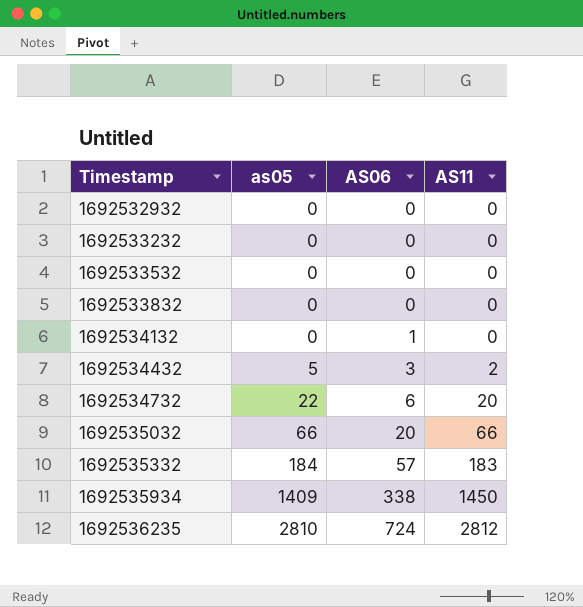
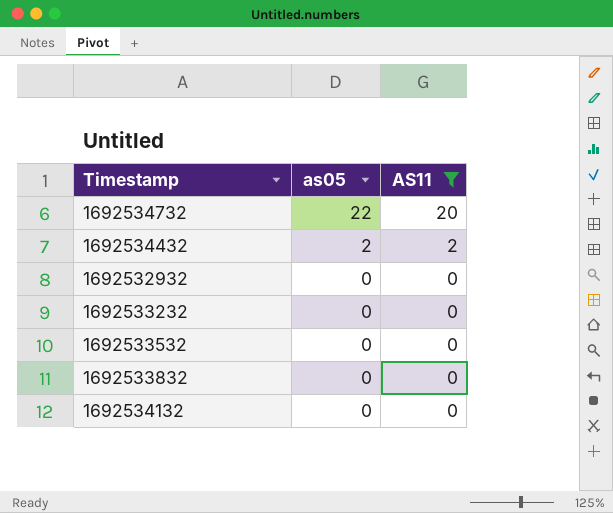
filter: none -> AS11 <= 20
row order: Timestamp ascending -> as05 descending
column AS06 | position: 3 -> none
1692534432 | as05: 5 -> 2

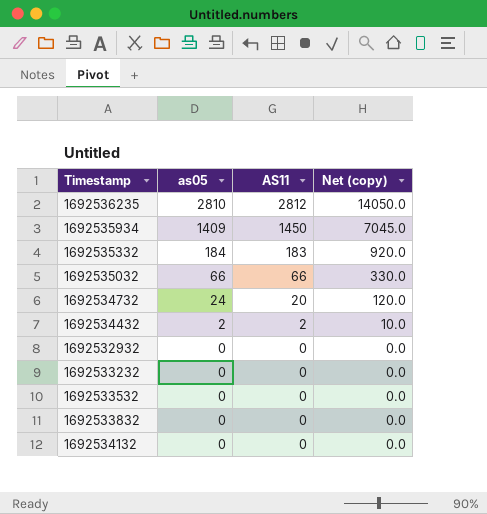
filter: AS11 <= 20 -> none
column Net (copy) | formula: none -> [as05] * 5
1692534732 | as05: 22 -> 24

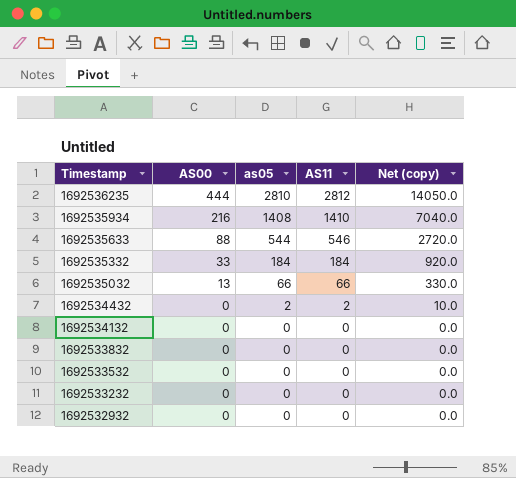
row order: as05 descending -> Timestamp descending
column AS00 | position: none -> 2
row 1692534732: 24 | 20 | 120.0 -> none
1692535934 | as05: 1409 -> 1408
1692535934 | AS11: 1450 -> 1410
1692535934 | Net (copy): 7045.0 -> 7040.0
row 1692535633: none -> 88 | 544 | 546 | 2720.0
1692535332 | AS11: 183 -> 184

